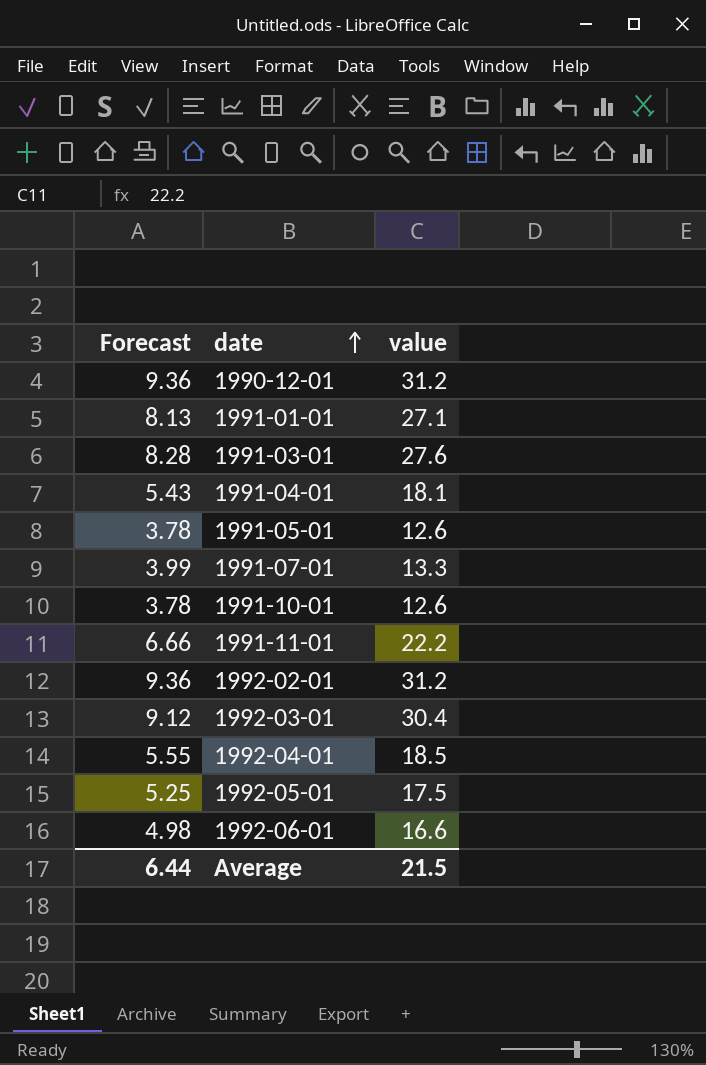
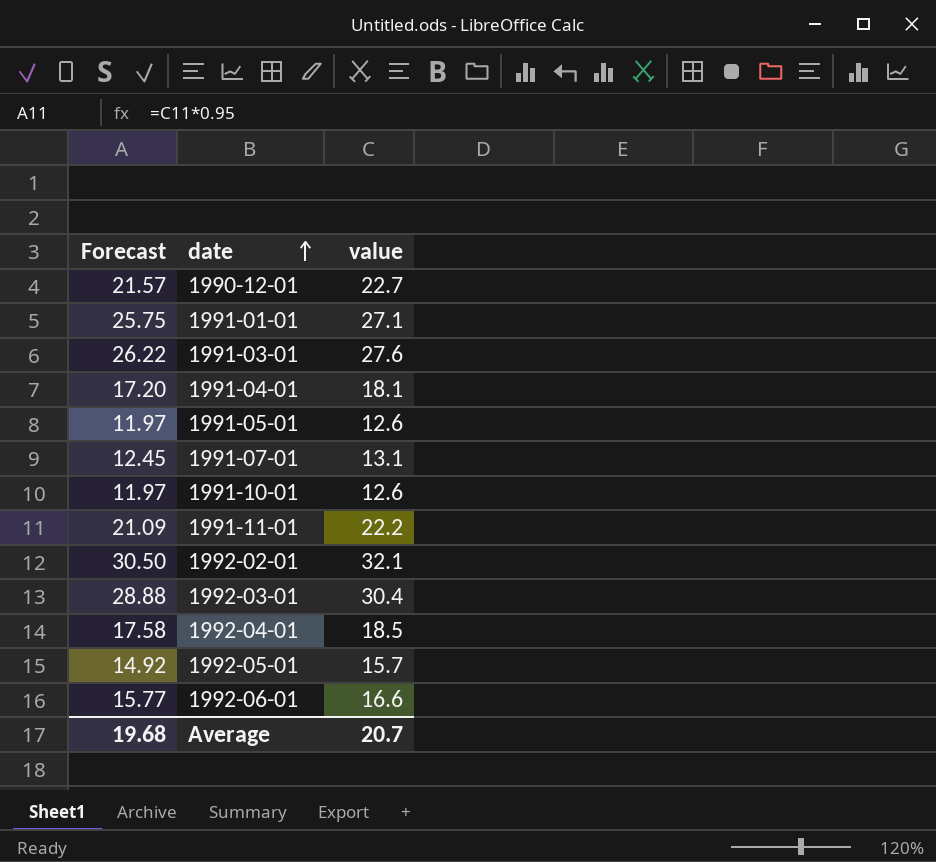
column Forecast | formula: [value] * 0.3 -> [value] * 0.95
1990-12-01 | value: 31.2 -> 22.7
1991-07-01 | value: 13.3 -> 13.1
1992-02-01 | value: 31.2 -> 32.1
1992-05-01 | value: 17.5 -> 15.7
Average | Forecast: 6.44 -> 19.68
Average | value: 21.5 -> 20.7

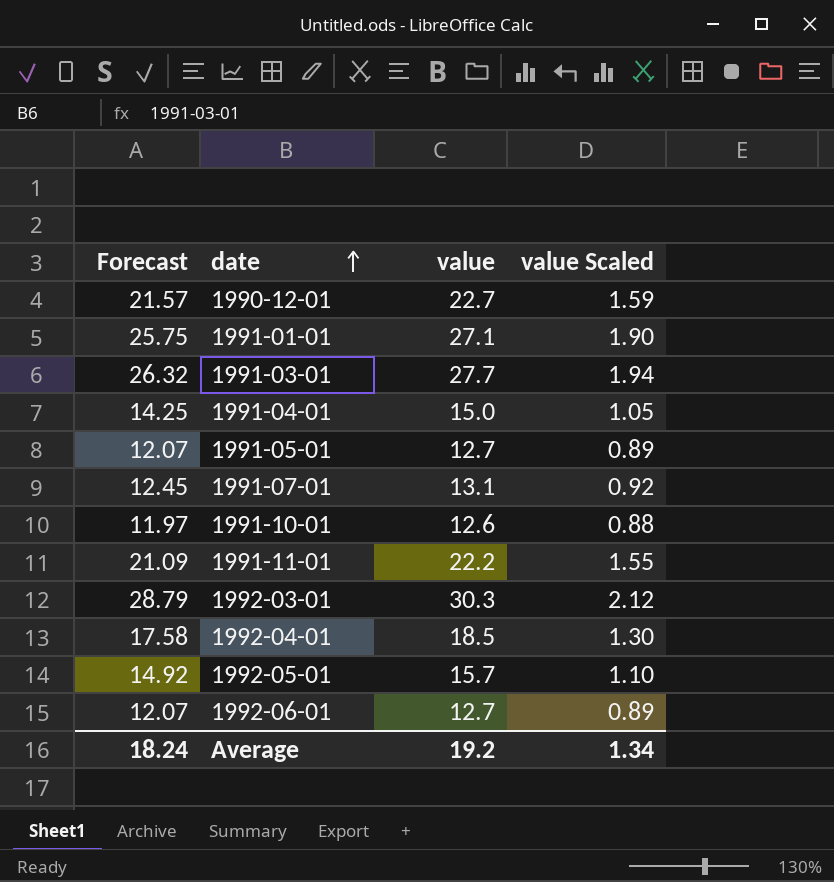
column value Scaled | formula: none -> [value] * 0.07
row 1992-02-01: 30.50 | 32.1 -> none
1991-03-01 | Forecast: 26.22 -> 26.32
1991-03-01 | value: 27.6 -> 27.7
1991-04-01 | Forecast: 17.20 -> 14.25
1991-04-01 | value: 18.1 -> 15.0
1991-05-01 | Forecast: 11.97 -> 12.07
1991-05-01 | value: 12.6 -> 12.7
1992-03-01 | Forecast: 28.88 -> 28.79
1992-03-01 | value: 30.4 -> 30.3
1992-06-01 | Forecast: 15.77 -> 12.07
1992-06-01 | value: 16.6 -> 12.7
Average | Forecast: 19.68 -> 18.24
Average | value: 20.7 -> 19.2

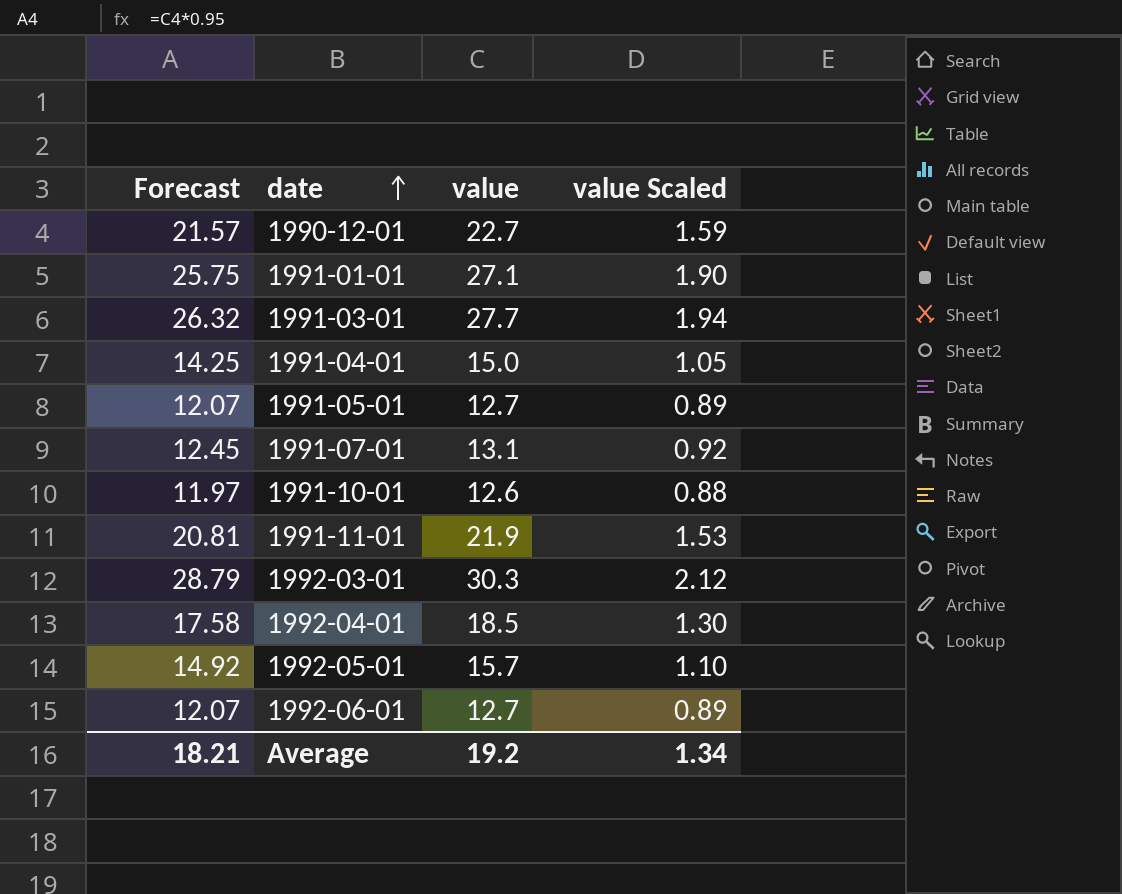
1991-11-01 | Forecast: 21.09 -> 20.81
1991-11-01 | value: 22.2 -> 21.9
1991-11-01 | value Scaled: 1.55 -> 1.53
Average | Forecast: 18.24 -> 18.21

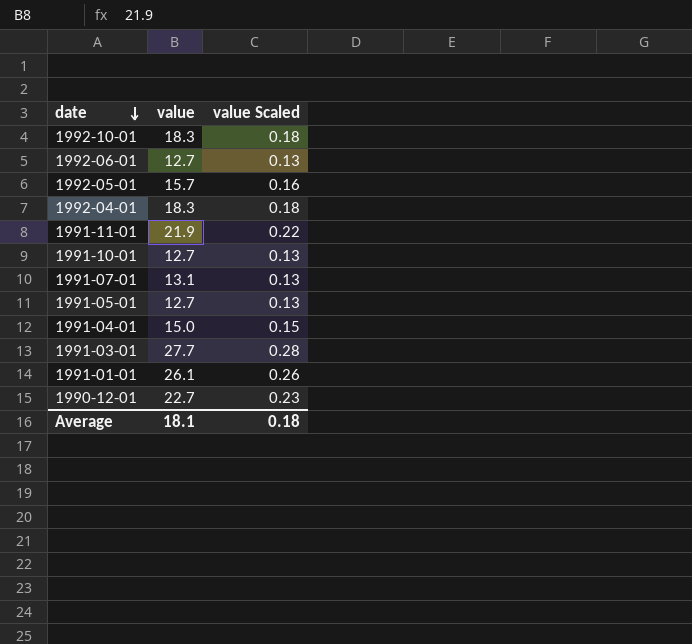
row order: date ascending -> date descending
column Forecast | formula: [value] * 0.95 -> none
column value Scaled | formula: [value] * 0.07 -> [value] * 0.01
row 1992-03-01: 28.79 | 30.3 | 2.12 -> none
row 1992-10-01: none -> 18.3 | 0.18
1992-04-01 | value: 18.5 -> 18.3
1991-10-01 | value: 12.6 -> 12.7
1991-01-01 | value: 27.1 -> 26.1
Average | value: 19.2 -> 18.1
Average | value Scaled: 1.34 -> 0.18

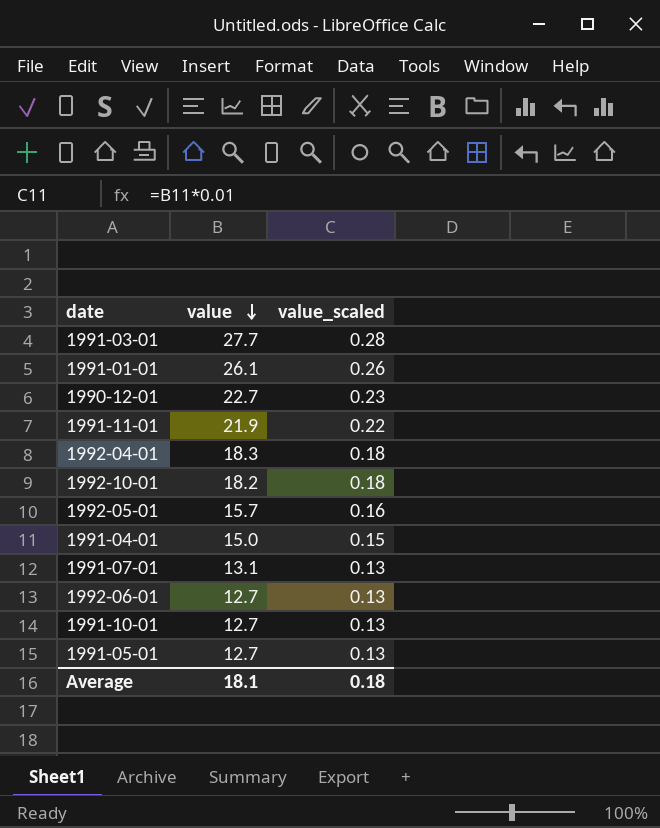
row order: date descending -> value descending
column name: value Scaled -> value_scaled
1992-10-01 | value: 18.3 -> 18.2

